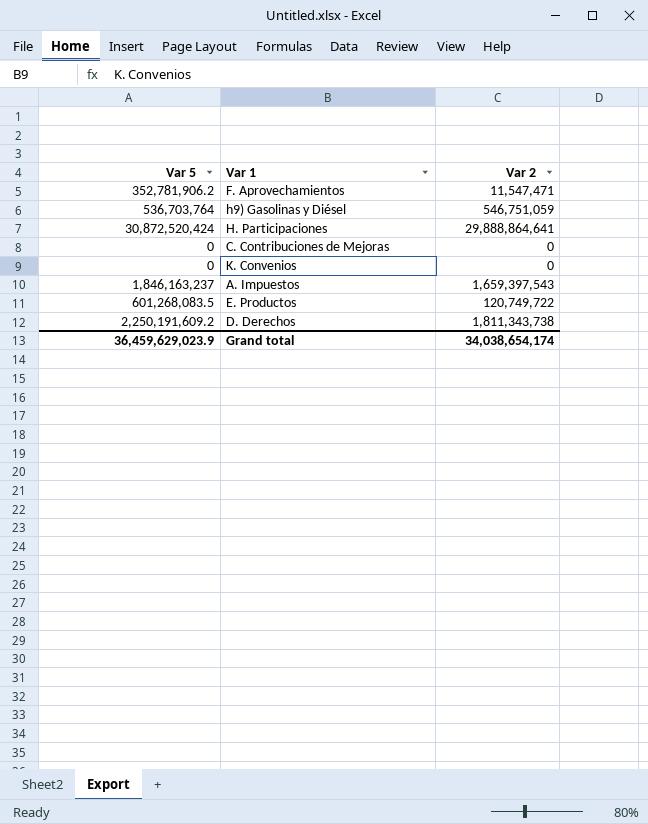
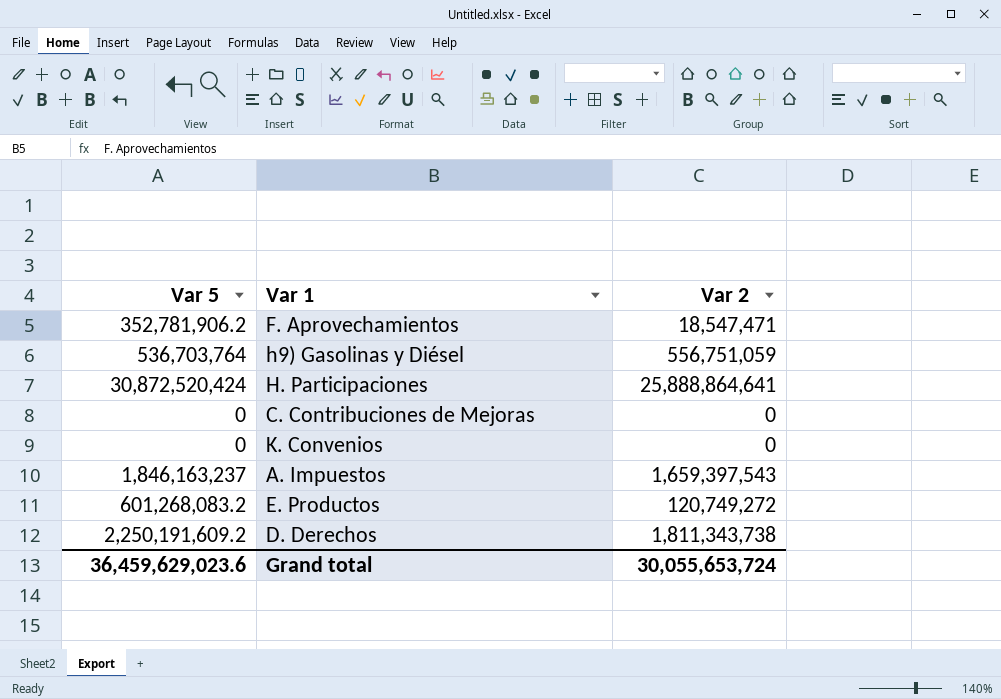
F. Aprovechamientos | Var 2: 11,547,471 -> 18,547,471
h9) Gasolinas y Diésel | Var 2: 546,751,059 -> 556,751,059
H. Participaciones | Var 2: 29,888,864,641 -> 25,888,864,641
E. Productos | Var 5: 601,268,083.5 -> 601,268,083.2
E. Productos | Var 2: 120,749,722 -> 120,749,272
Grand total | Var 5: 36,459,629,023.9 -> 36,459,629,023.6
Grand total | Var 2: 34,038,654,174 -> 30,055,653,724

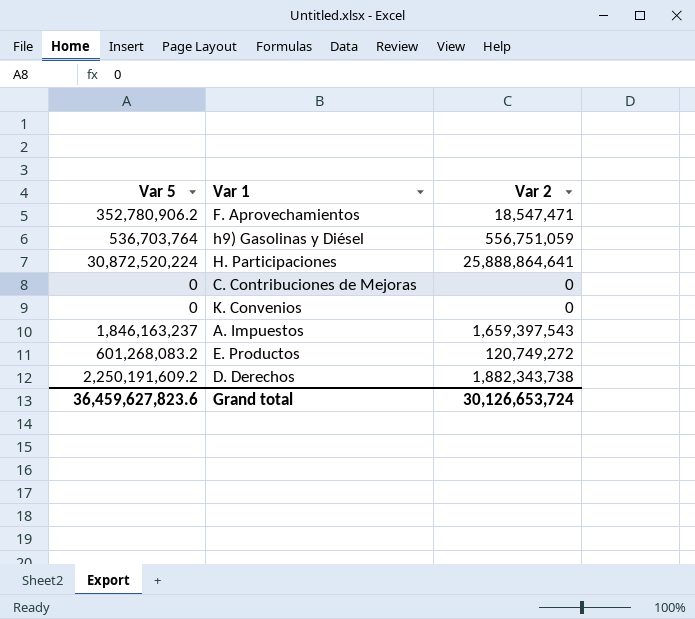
F. Aprovechamientos | Var 5: 352,781,906.2 -> 352,780,906.2
H. Participaciones | Var 5: 30,872,520,424 -> 30,872,520,224
D. Derechos | Var 2: 1,811,343,738 -> 1,882,343,738
Grand total | Var 5: 36,459,629,023.6 -> 36,459,627,823.6
Grand total | Var 2: 30,055,653,724 -> 30,126,653,724

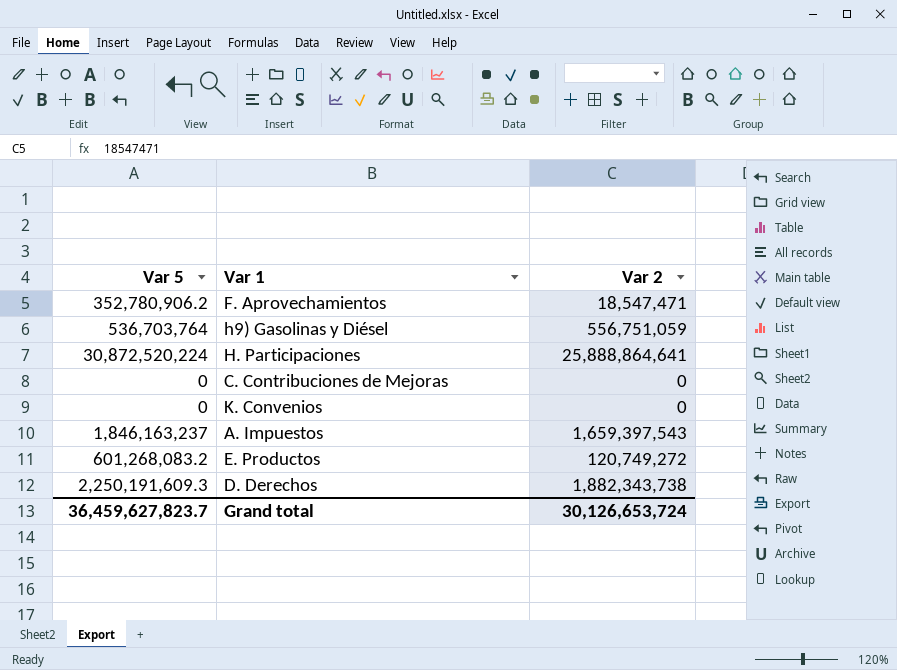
D. Derechos | Var 5: 2,250,191,609.2 -> 2,250,191,609.3
Grand total | Var 5: 36,459,627,823.6 -> 36,459,627,823.7

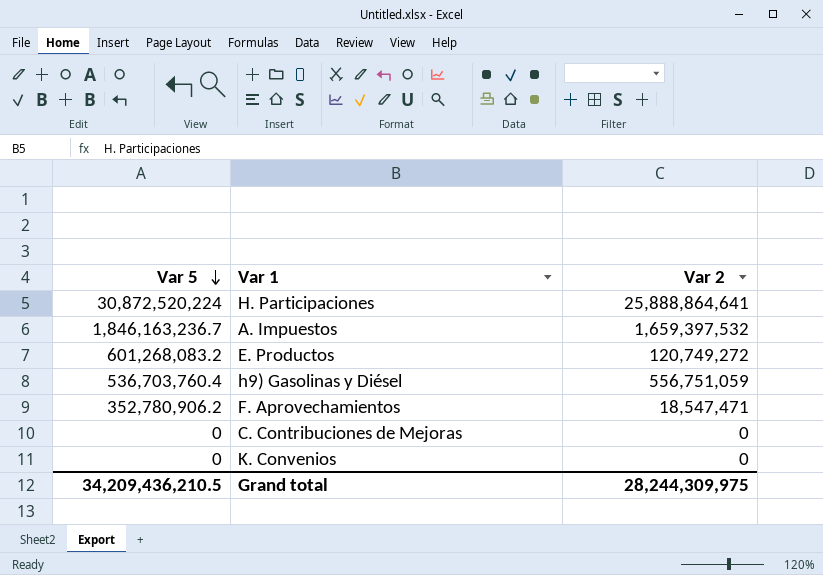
row order: none -> Var 5 descending
row D. Derechos: 2,250,191,609.3 | 1,882,343,738 -> none
A. Impuestos | Var 5: 1,846,163,237 -> 1,846,163,236.7
A. Impuestos | Var 2: 1,659,397,543 -> 1,659,397,532
h9) Gasolinas y Diésel | Var 5: 536,703,764 -> 536,703,760.4
Grand total | Var 5: 36,459,627,823.7 -> 34,209,436,210.5
Grand total | Var 2: 30,126,653,724 -> 28,244,309,975

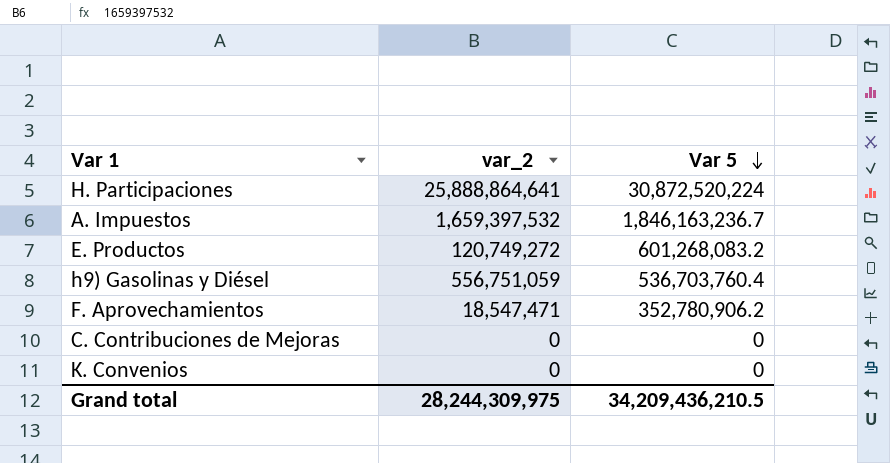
column name: Var 2 -> var_2
column Var 5 | position: 1 -> 3

